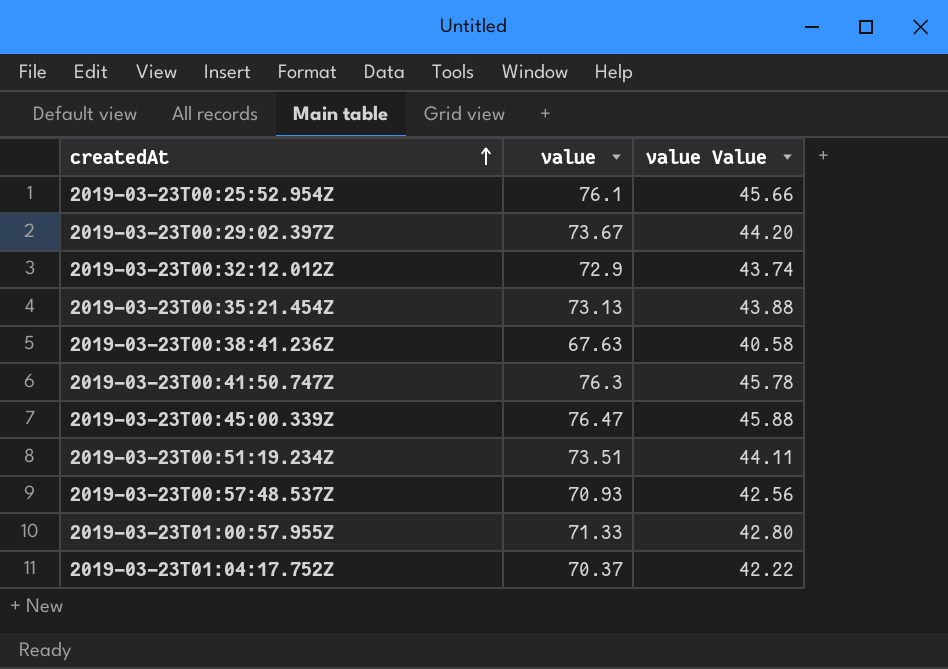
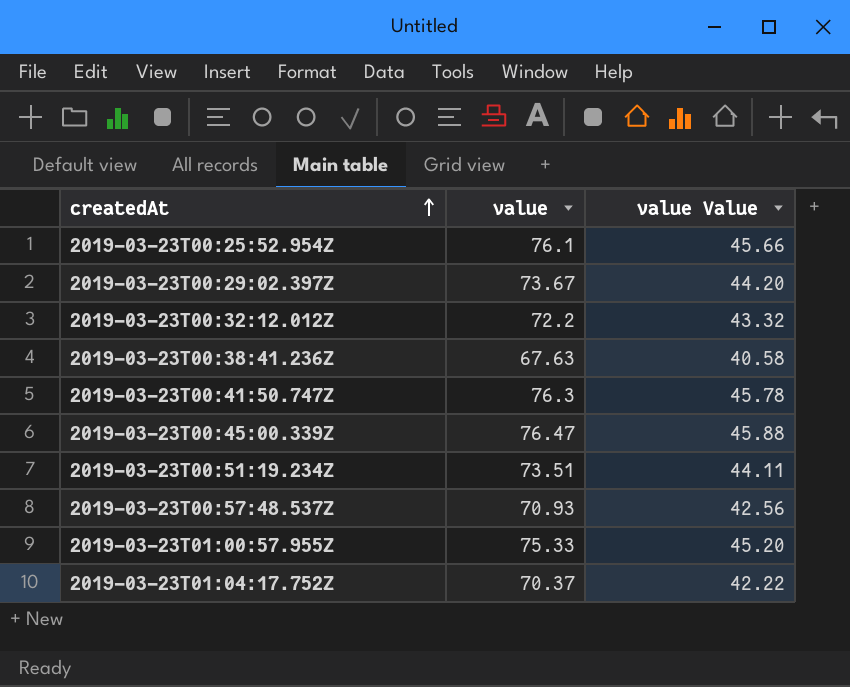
row 2019-03-23T00:35:21.454Z: 73.13 | 43.88 -> none
2019-03-23T00:32:12.012Z | value: 72.9 -> 72.2
2019-03-23T00:32:12.012Z | value Value: 43.74 -> 43.32
2019-03-23T01:00:57.955Z | value: 71.33 -> 75.33
2019-03-23T01:00:57.955Z | value Value: 42.80 -> 45.20

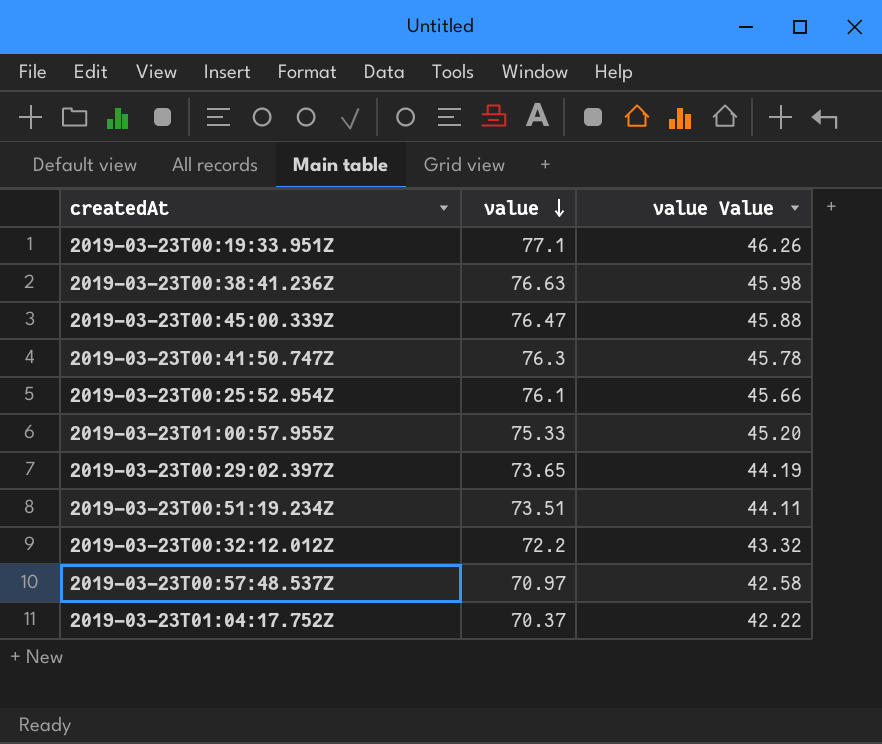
row order: createdAt ascending -> value descending
row 2019-03-23T00:19:33.951Z: none -> 77.1 | 46.26
2019-03-23T00:38:41.236Z | value: 67.63 -> 76.63
2019-03-23T00:38:41.236Z | value Value: 40.58 -> 45.98
2019-03-23T00:29:02.397Z | value: 73.67 -> 73.65
2019-03-23T00:29:02.397Z | value Value: 44.20 -> 44.19
2019-03-23T00:57:48.537Z | value: 70.93 -> 70.97
2019-03-23T00:57:48.537Z | value Value: 42.56 -> 42.58

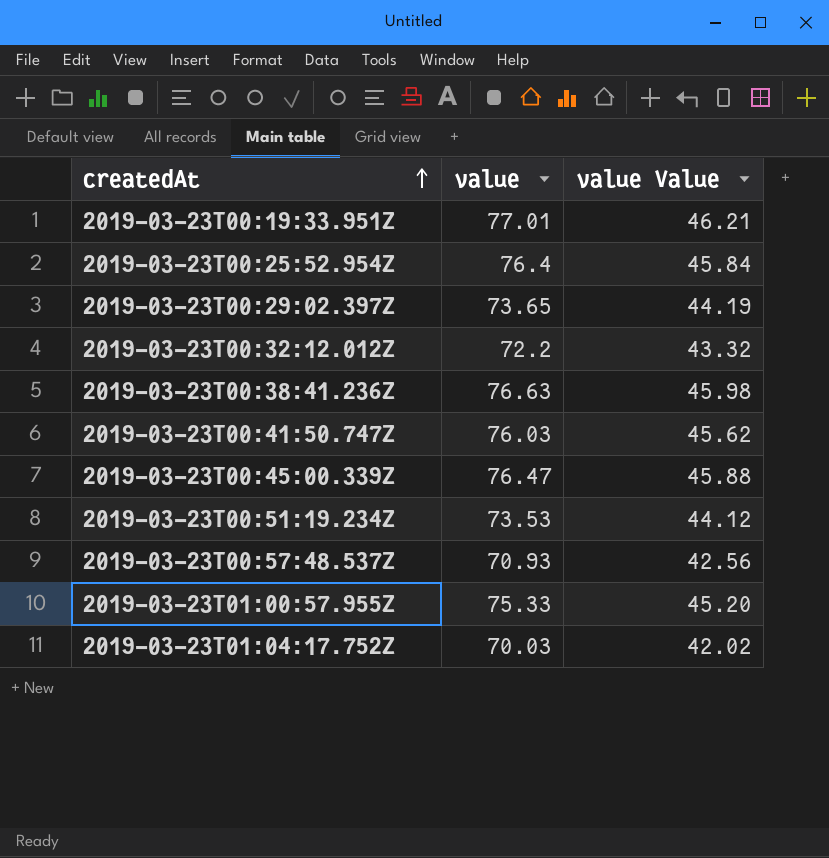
row order: value descending -> createdAt ascending
2019-03-23T00:19:33.951Z | value: 77.1 -> 77.01
2019-03-23T00:19:33.951Z | value Value: 46.26 -> 46.21
2019-03-23T00:25:52.954Z | value: 76.1 -> 76.4
2019-03-23T00:25:52.954Z | value Value: 45.66 -> 45.84
2019-03-23T00:41:50.747Z | value: 76.3 -> 76.03
2019-03-23T00:41:50.747Z | value Value: 45.78 -> 45.62
2019-03-23T00:51:19.234Z | value: 73.51 -> 73.53
2019-03-23T00:51:19.234Z | value Value: 44.11 -> 44.12
2019-03-23T00:57:48.537Z | value: 70.97 -> 70.93
2019-03-23T00:57:48.537Z | value Value: 42.58 -> 42.56
2019-03-23T01:04:17.752Z | value: 70.37 -> 70.03
2019-03-23T01:04:17.752Z | value Value: 42.22 -> 42.02

